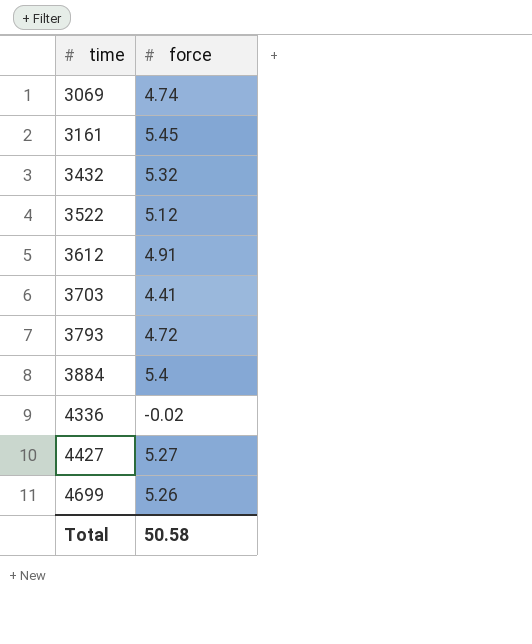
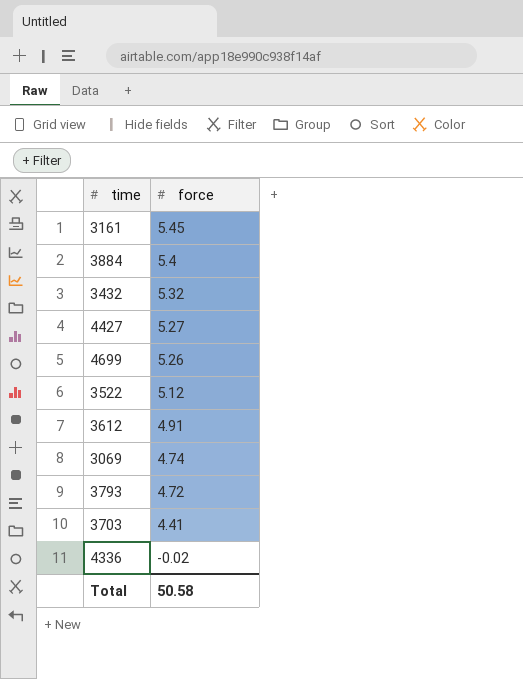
row order: time ascending -> force descending

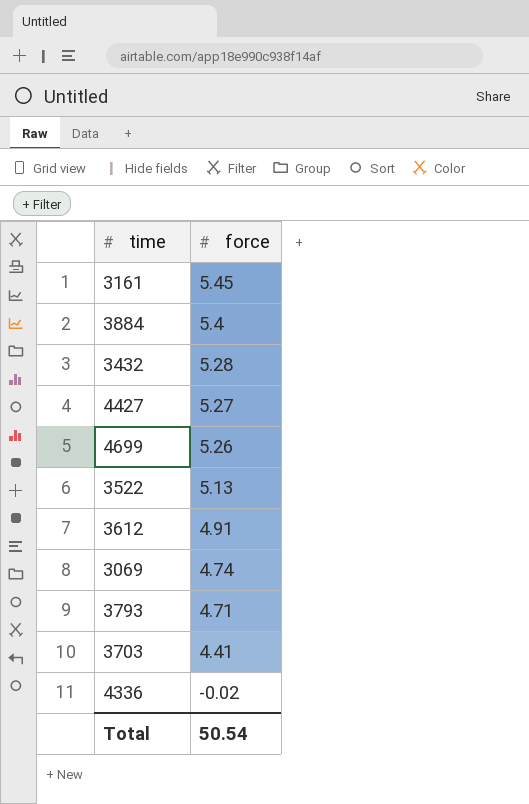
3432 | force: 5.32 -> 5.28
3522 | force: 5.12 -> 5.13
3793 | force: 4.72 -> 4.71
Total | force: 50.58 -> 50.54

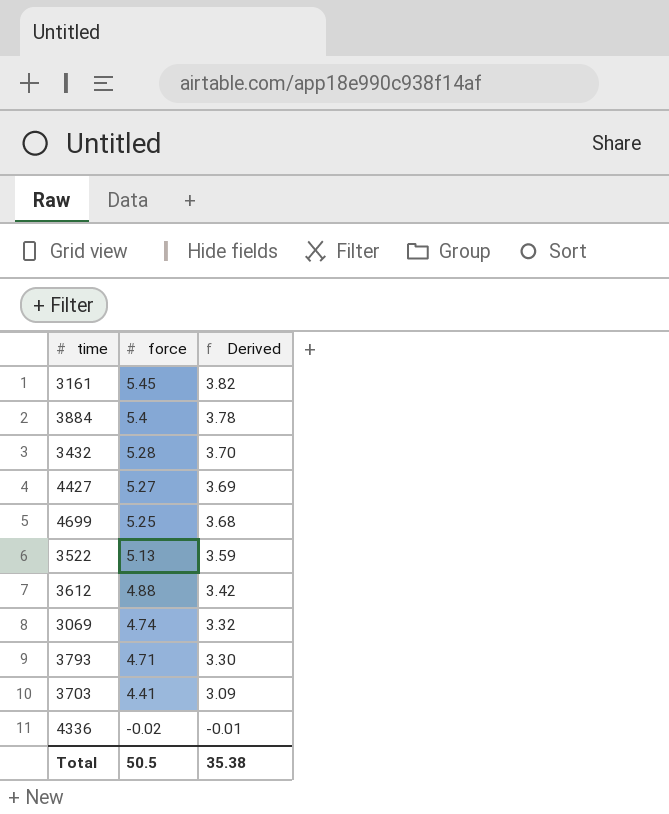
column Derived | formula: none -> [force] * 0.7
4699 | force: 5.26 -> 5.25
3612 | force: 4.91 -> 4.88
Total | force: 50.54 -> 50.5

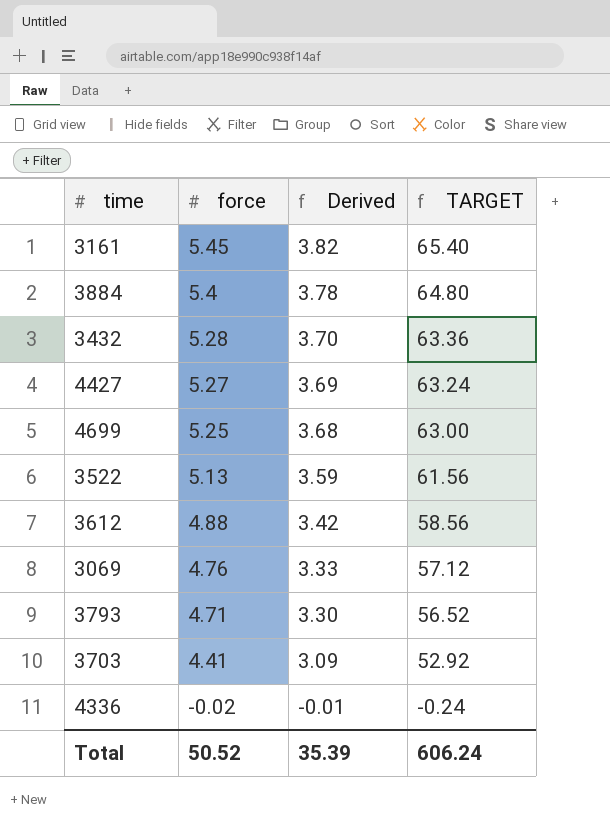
column TARGET | formula: none -> [force] * 12
3069 | force: 4.74 -> 4.76
3069 | Derived: 3.32 -> 3.33
Total | force: 50.5 -> 50.52
Total | Derived: 35.38 -> 35.39

